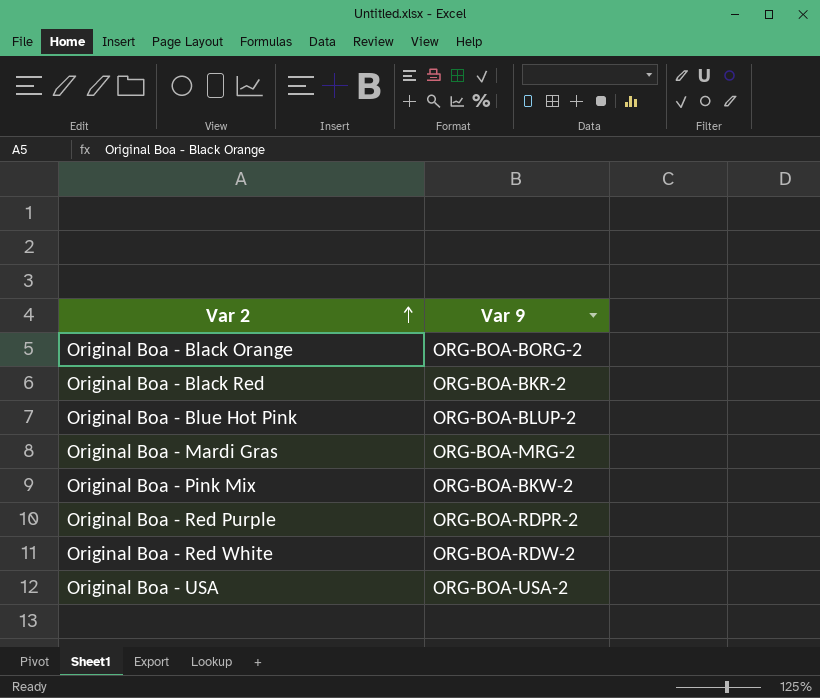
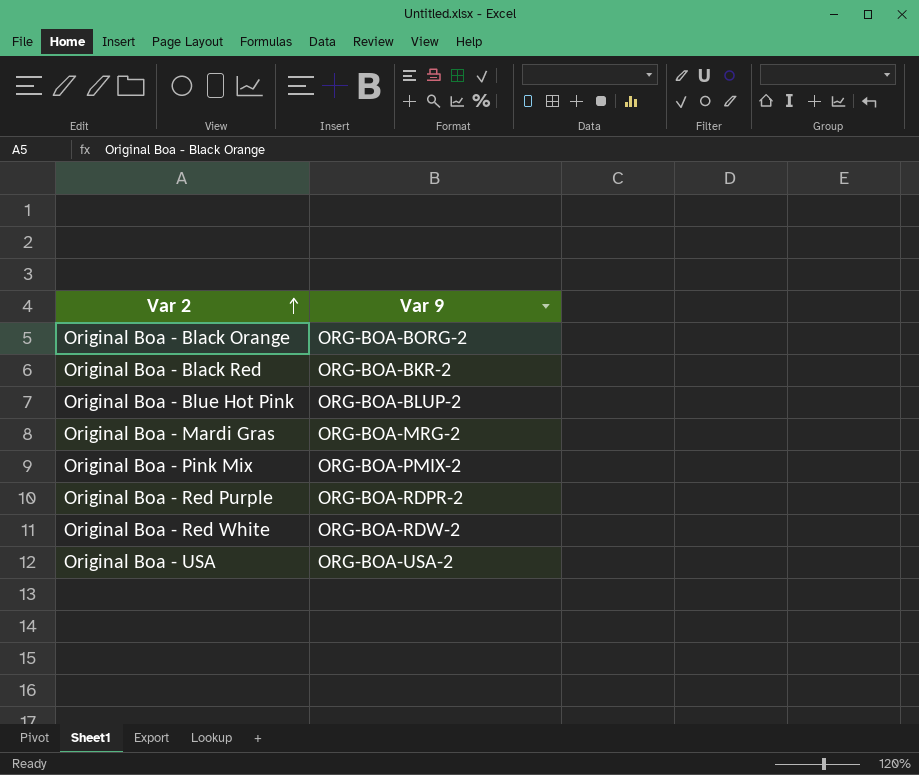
Original Boa - Pink Mix | Var 9: ORG-BOA-BKW-2 -> ORG-BOA-PMIX-2

